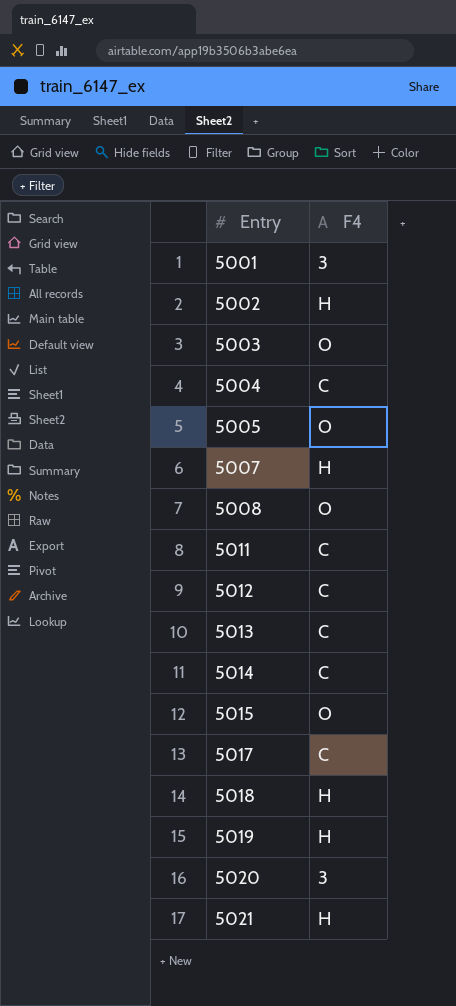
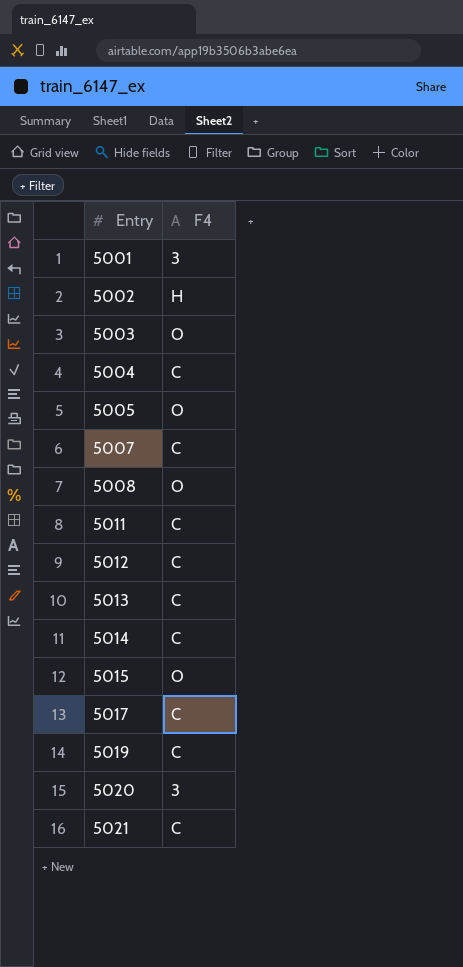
row 5018: H -> none
5007 | F4: H -> C
5019 | F4: H -> C
5021 | F4: H -> C

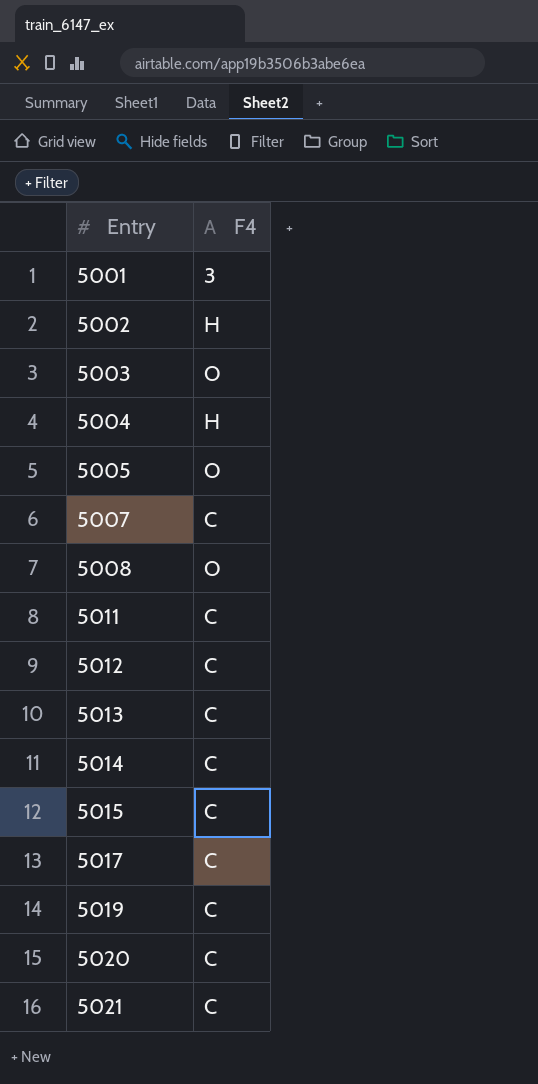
5004 | F4: C -> H
5015 | F4: O -> C
5020 | F4: 3 -> C

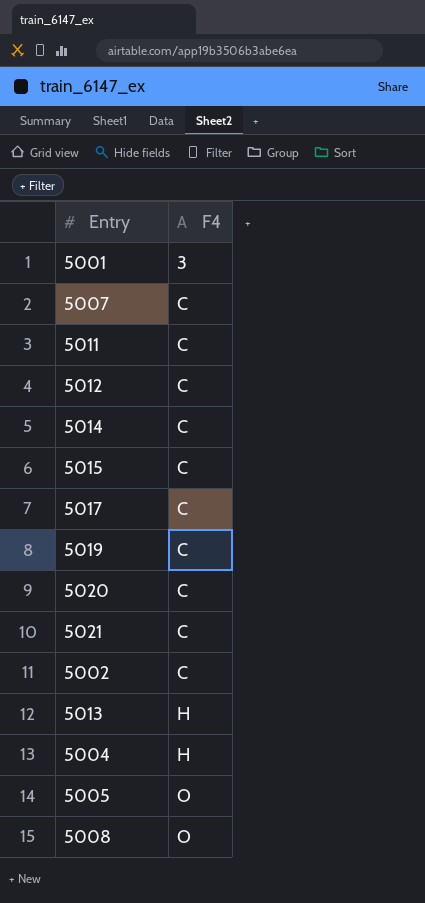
row order: Entry ascending -> F4 ascending
row 5003: O -> none
5002 | F4: H -> C
5013 | F4: C -> H

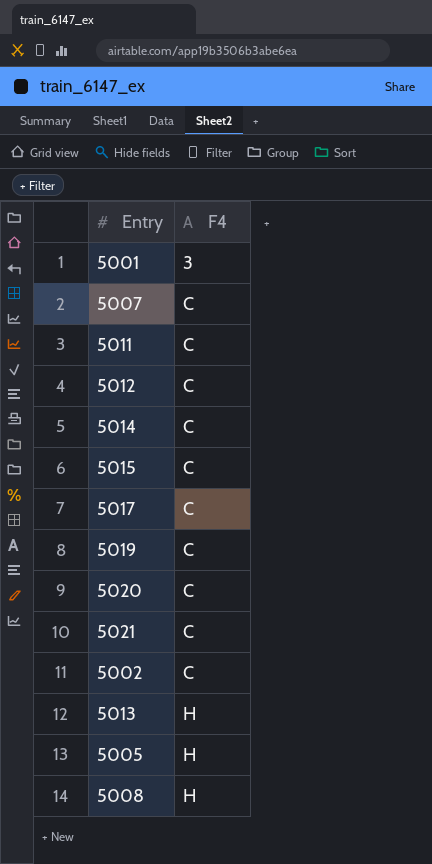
row 5004: H -> none
5005 | F4: O -> H
5008 | F4: O -> H

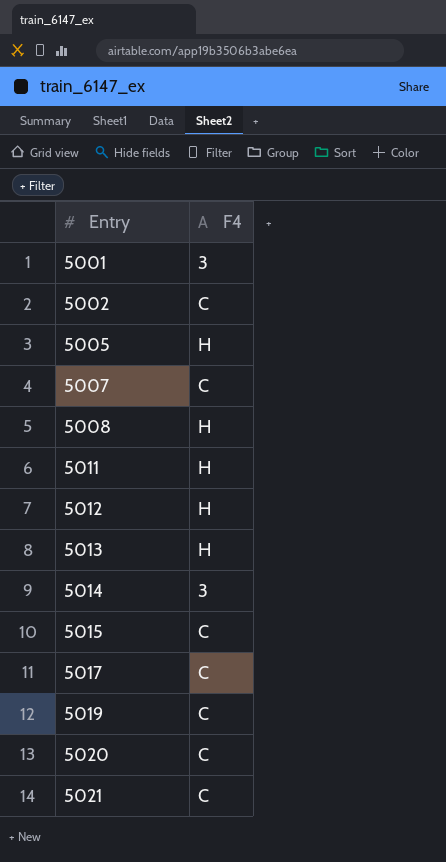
row order: F4 ascending -> Entry ascending
5011 | F4: C -> H
5012 | F4: C -> H
5014 | F4: C -> 3

